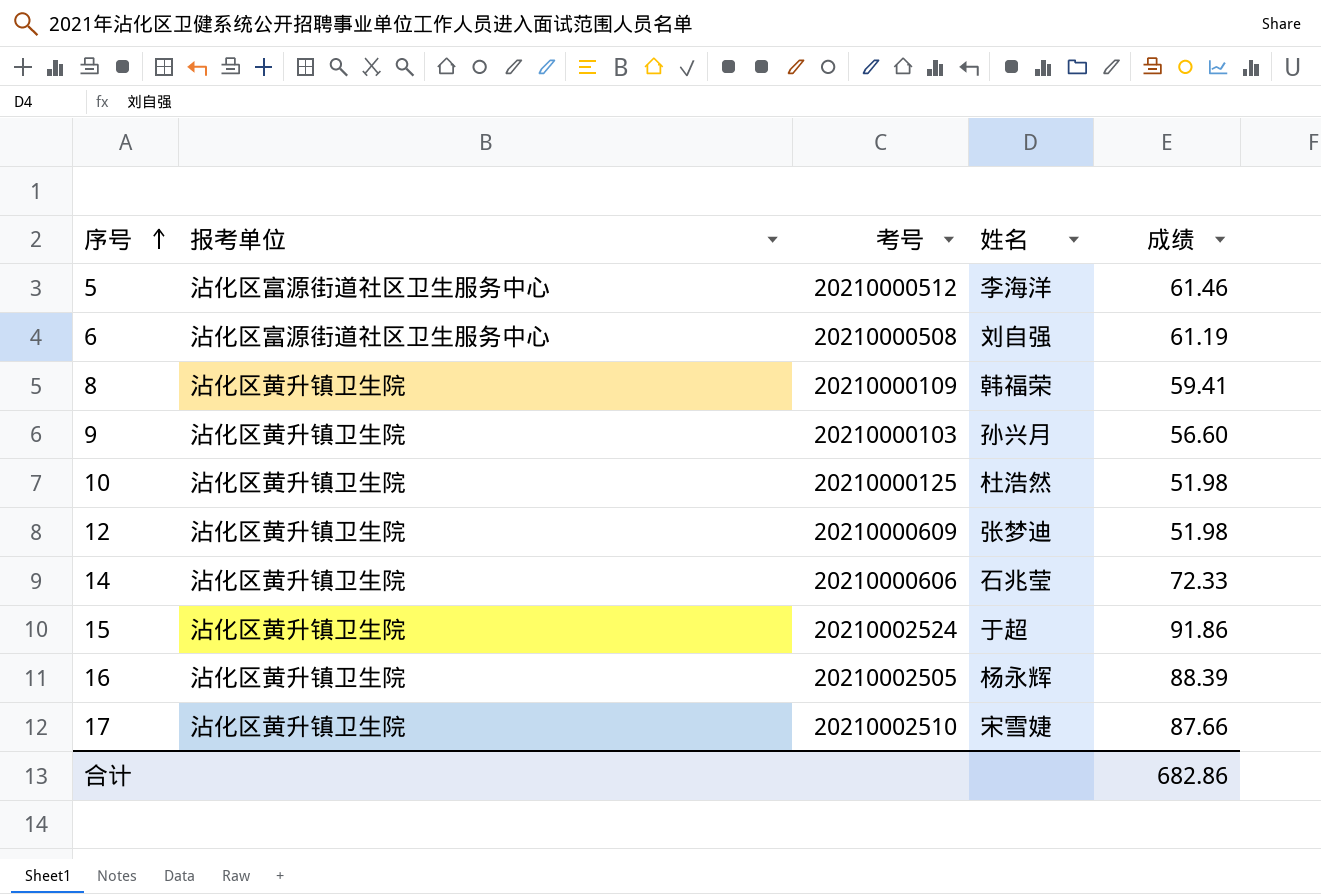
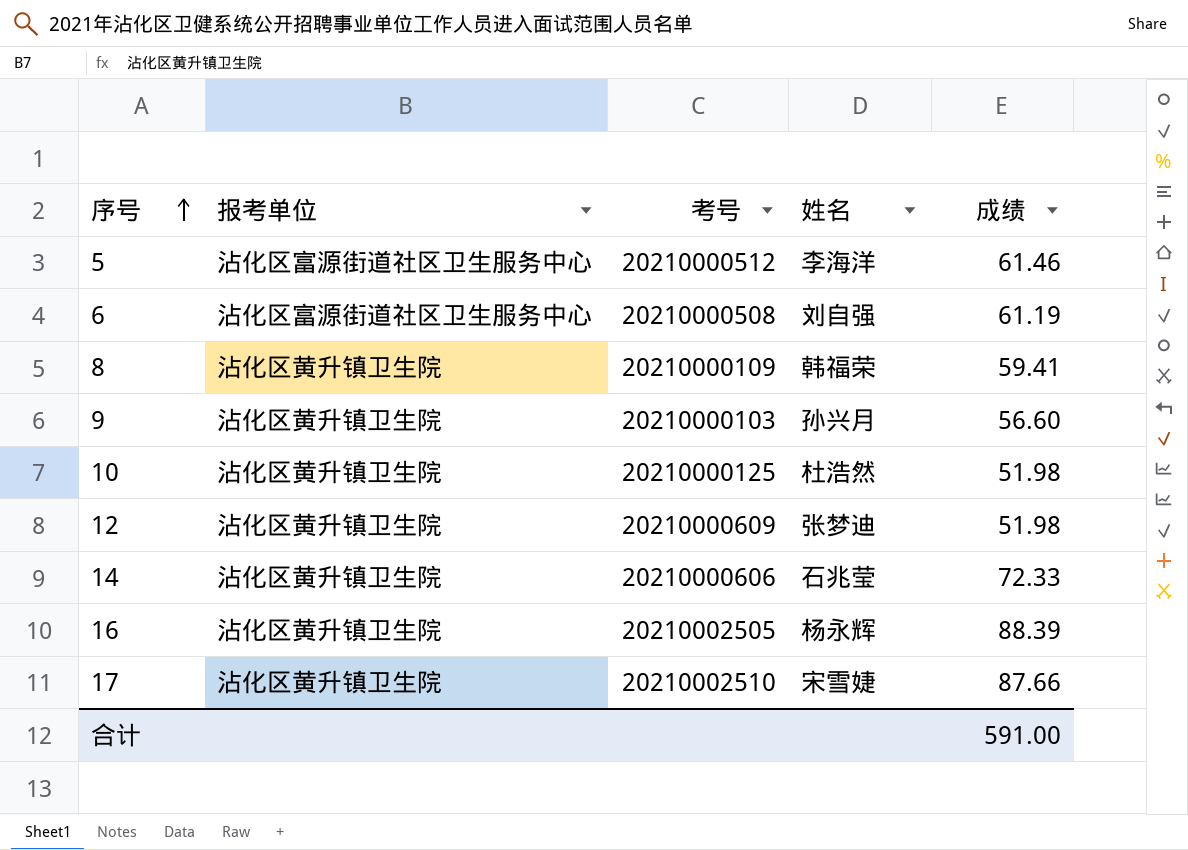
row 15: 沾化区黄升镇卫生院 | 20210002524 | 于超 | 91.86 -> none
合计 | 成绩: 682.86 -> 591.00

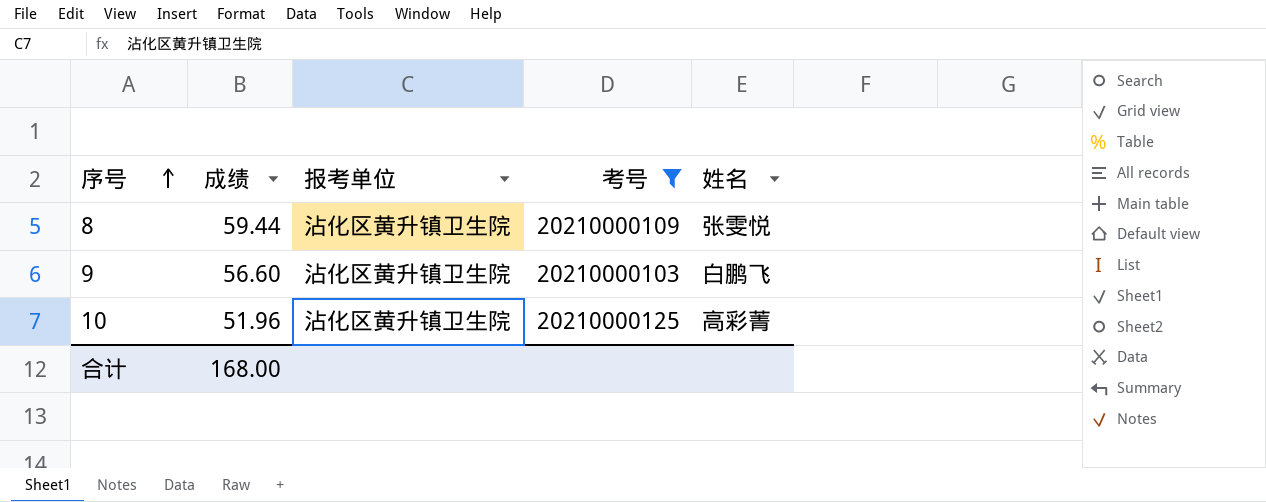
filter: none -> 考号 <= 20210000125
column 成绩 | position: 5 -> 2
8 | 成绩: 59.41 -> 59.44
8 | 姓名: 韩福荣 -> 张雯悦
9 | 姓名: 孙兴月 -> 白鹏飞
10 | 成绩: 51.98 -> 51.96
10 | 姓名: 杜浩然 -> 高彩菁
合计 | 成绩: 591.00 -> 168.00

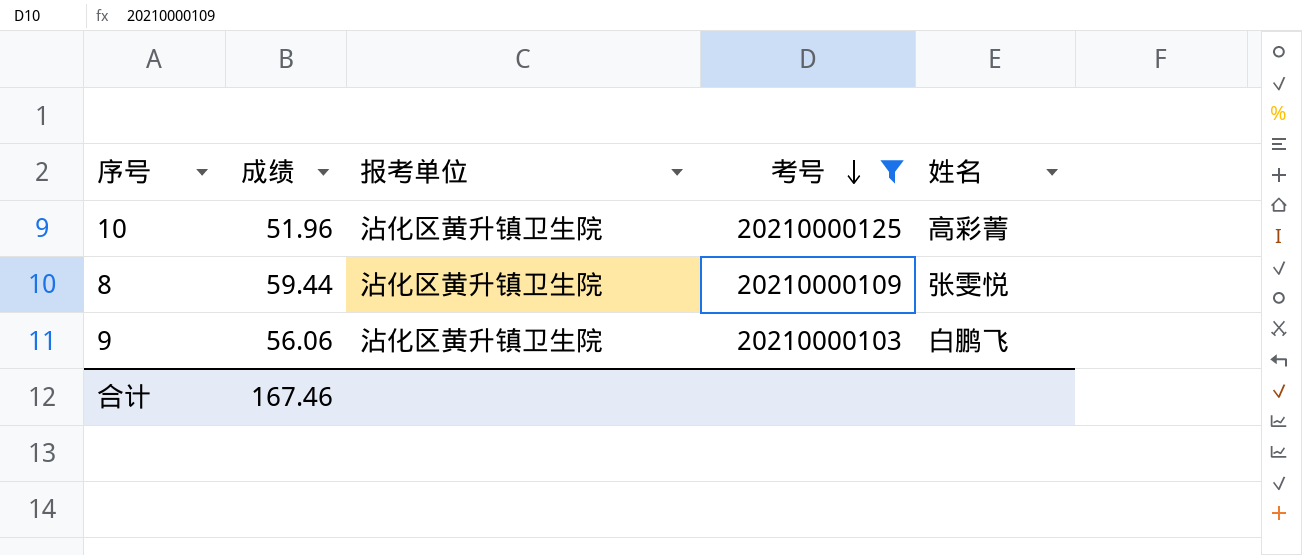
row order: 序号 ascending -> 考号 descending
9 | 成绩: 56.60 -> 56.06
合计 | 成绩: 168.00 -> 167.46

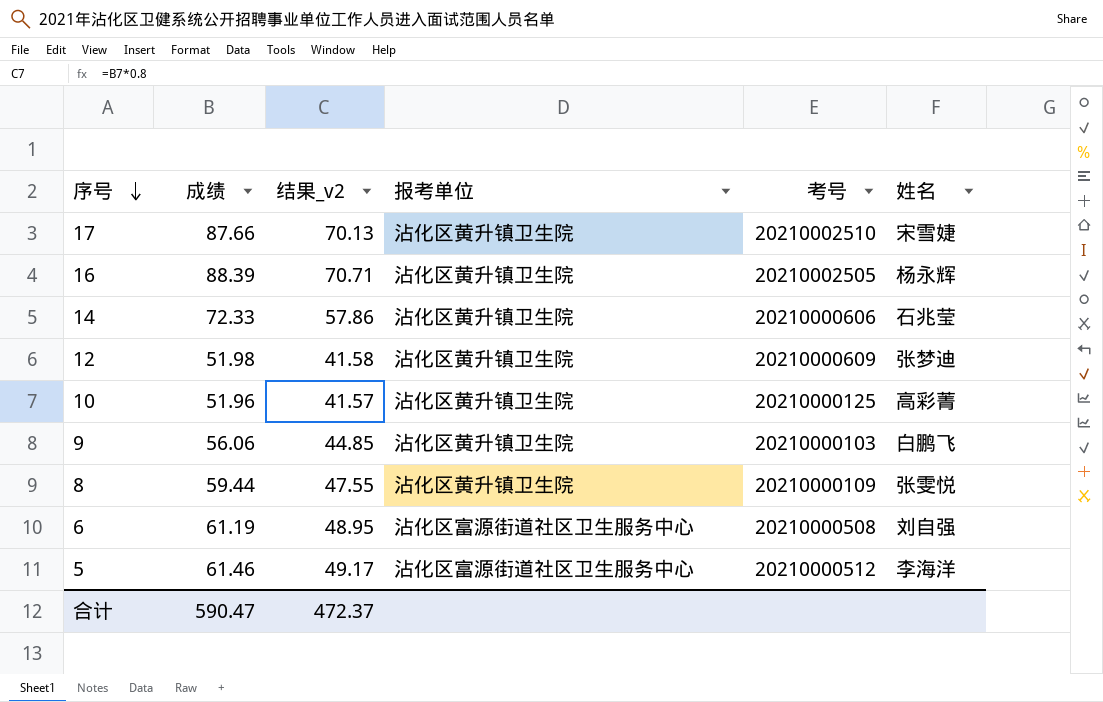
filter: 考号 <= 20210000125 -> none
row order: 考号 descending -> 序号 descending
column 结果_v2 | formula: none -> [成绩] * 0.8
合计 | 成绩: 167.46 -> 590.47

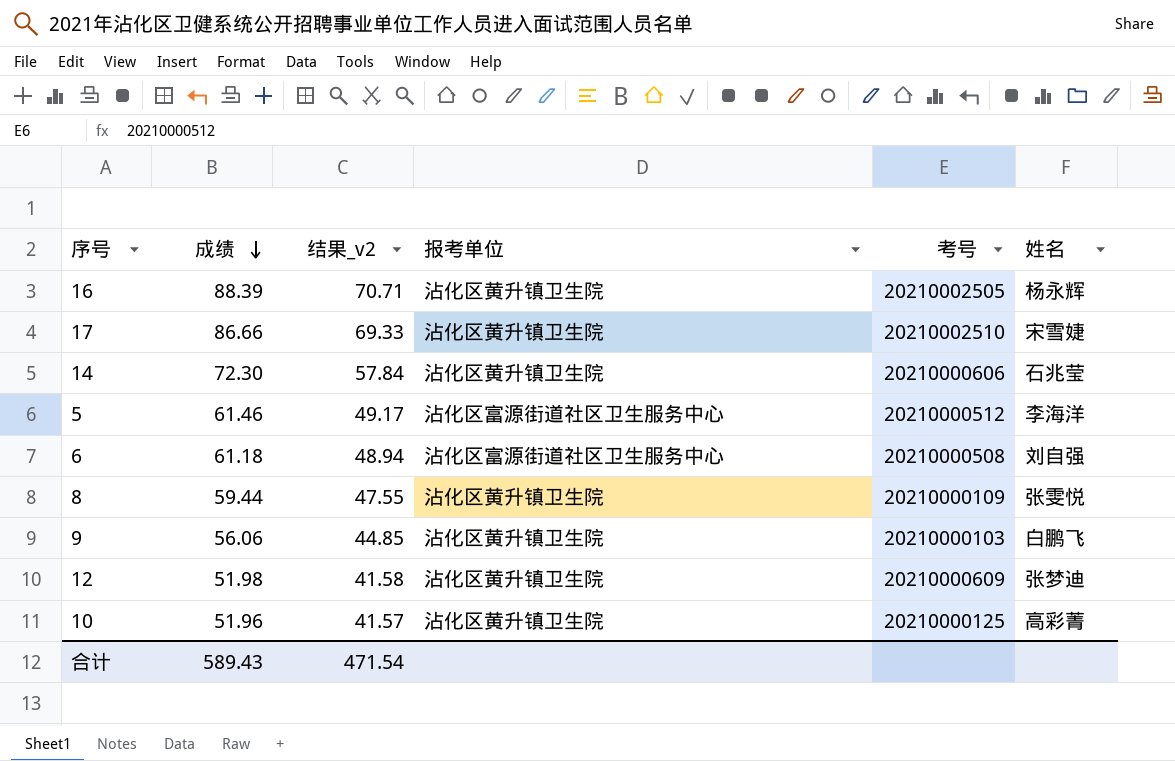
row order: 序号 descending -> 成绩 descending
17 | 成绩: 87.66 -> 86.66
17 | 结果_v2: 70.13 -> 69.33
14 | 成绩: 72.33 -> 72.30
14 | 结果_v2: 57.86 -> 57.84
6 | 成绩: 61.19 -> 61.18
6 | 结果_v2: 48.95 -> 48.94
合计 | 成绩: 590.47 -> 589.43
合计 | 结果_v2: 472.37 -> 471.54

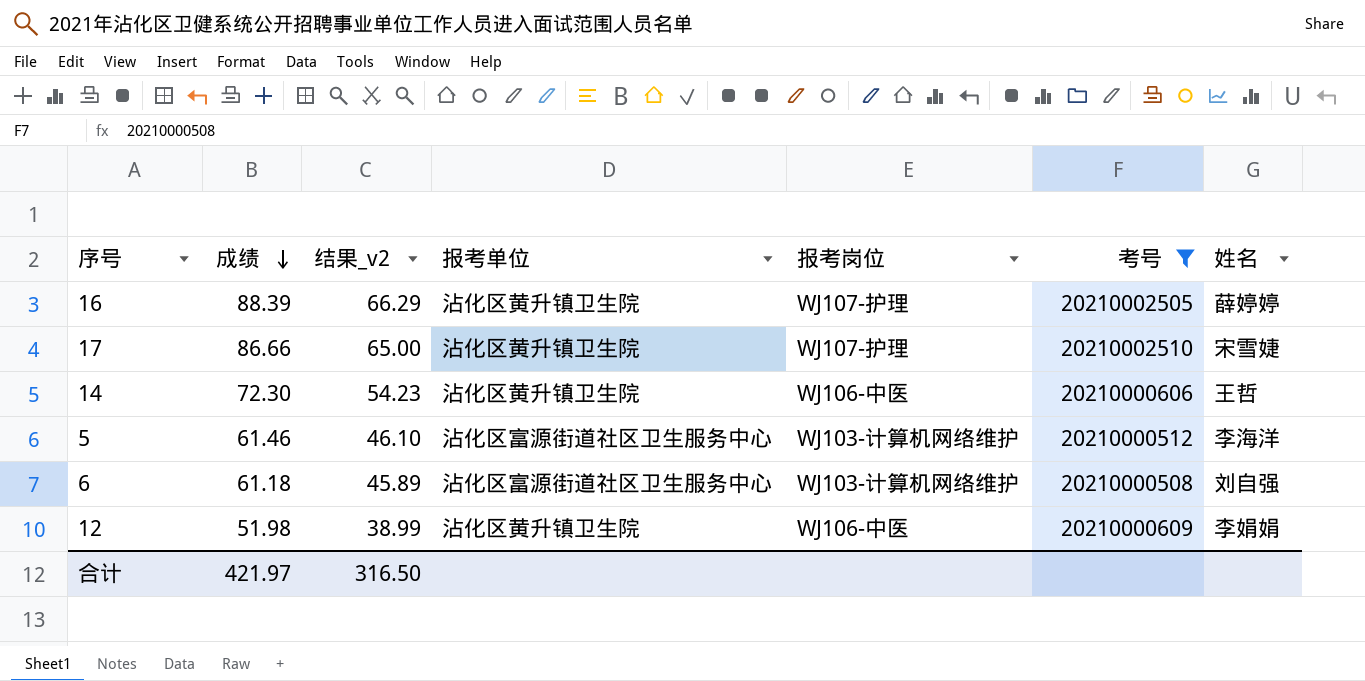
filter: none -> 考号 >= 20210000508
column 结果_v2 | formula: [成绩] * 0.8 -> [成绩] * 0.75
column 报考岗位 | position: none -> 5
16 | 姓名: 杨永辉 -> 薛婷婷
14 | 姓名: 石兆莹 -> 王哲
12 | 姓名: 张梦迪 -> 李娟娟
合计 | 成绩: 589.43 -> 421.97
合计 | 结果_v2: 471.54 -> 316.50

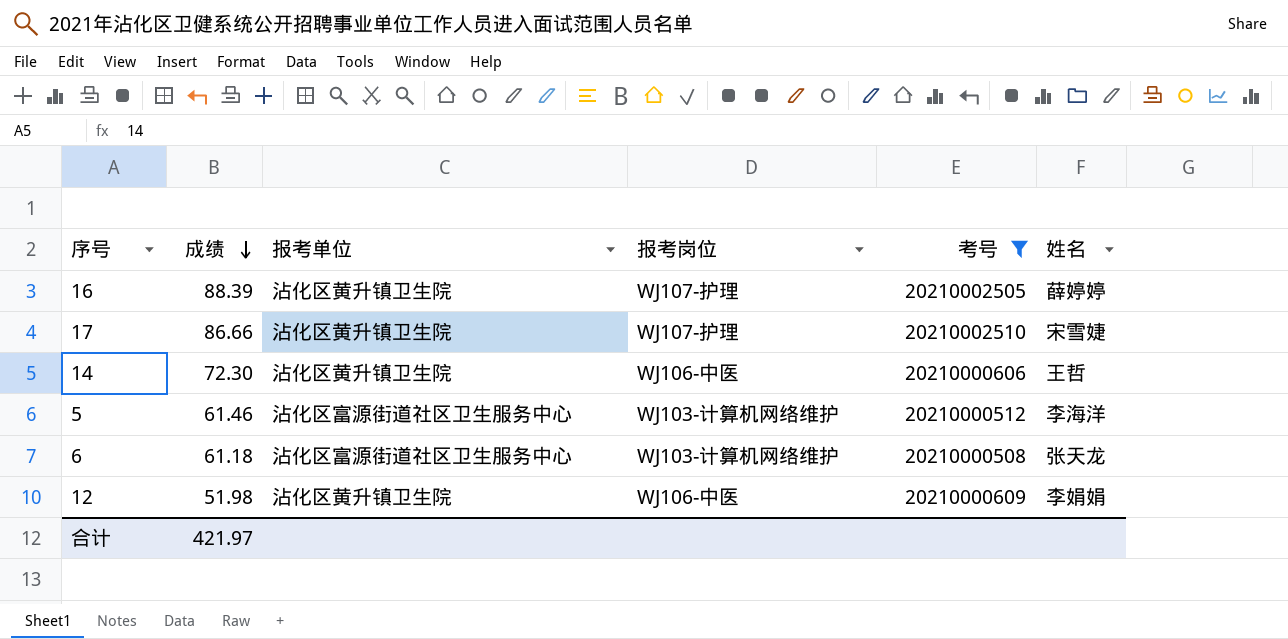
column 结果_v2 | formula: [成绩] * 0.75 -> none
6 | 姓名: 刘自强 -> 张天龙

